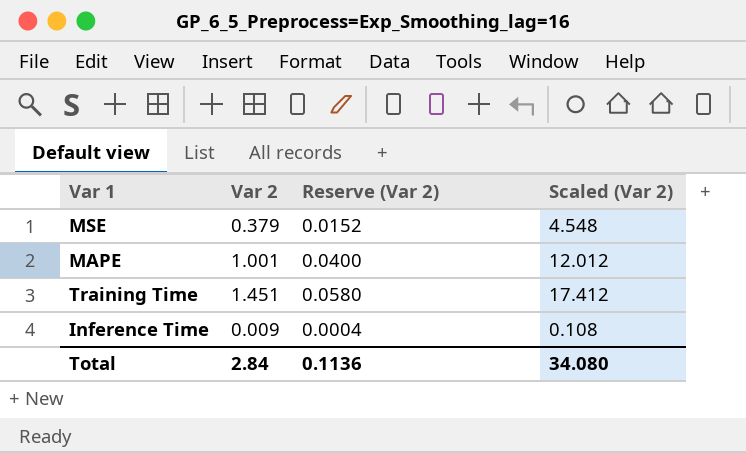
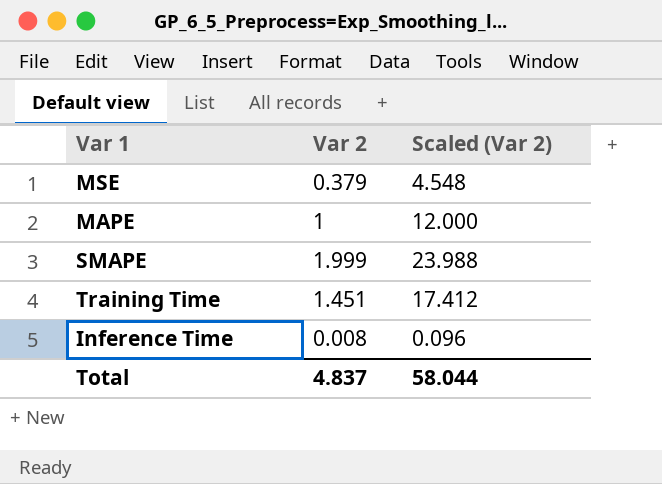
column Reserve (Var 2) | formula: [Var 2] * 0.04 -> none
MAPE | Var 2: 1.001 -> 1
MAPE | Scaled (Var 2): 12.012 -> 12.000
row SMAPE: none -> 1.999 | 23.988
Inference Time | Var 2: 0.009 -> 0.008
Inference Time | Scaled (Var 2): 0.108 -> 0.096
Total | Var 2: 2.84 -> 4.837
Total | Scaled (Var 2): 34.080 -> 58.044

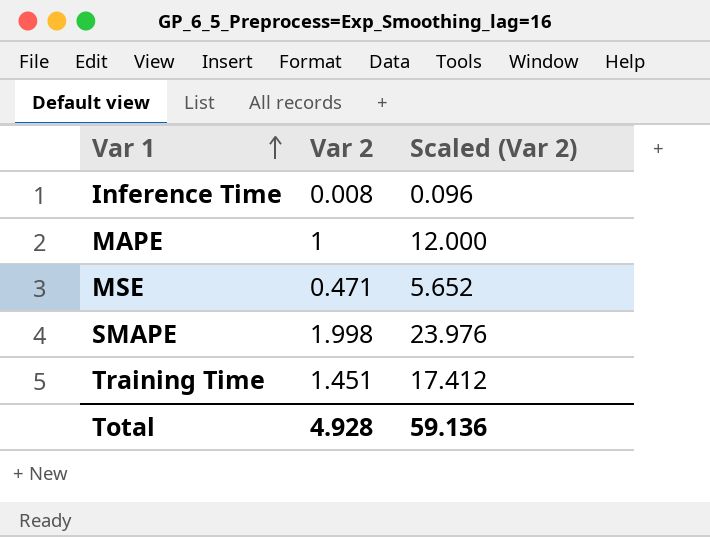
row order: none -> Var 1 ascending
MSE | Var 2: 0.379 -> 0.471
MSE | Scaled (Var 2): 4.548 -> 5.652
SMAPE | Var 2: 1.999 -> 1.998
SMAPE | Scaled (Var 2): 23.988 -> 23.976
Total | Var 2: 4.837 -> 4.928
Total | Scaled (Var 2): 58.044 -> 59.136

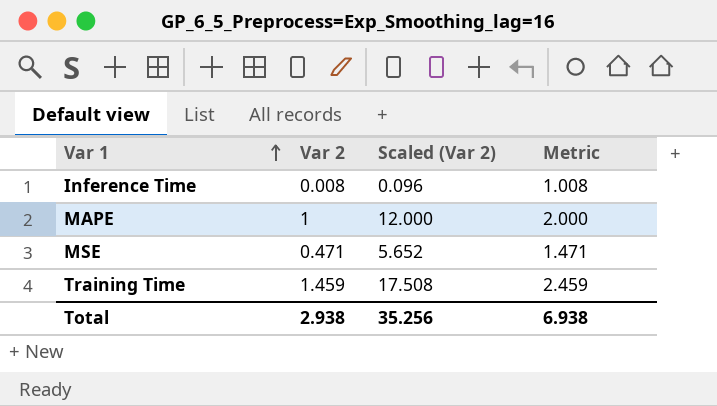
column Metric | formula: none -> [Var 2] + 1
row SMAPE: 1.998 | 23.976 -> none
Training Time | Var 2: 1.451 -> 1.459
Training Time | Scaled (Var 2): 17.412 -> 17.508
Total | Var 2: 4.928 -> 2.938
Total | Scaled (Var 2): 59.136 -> 35.256

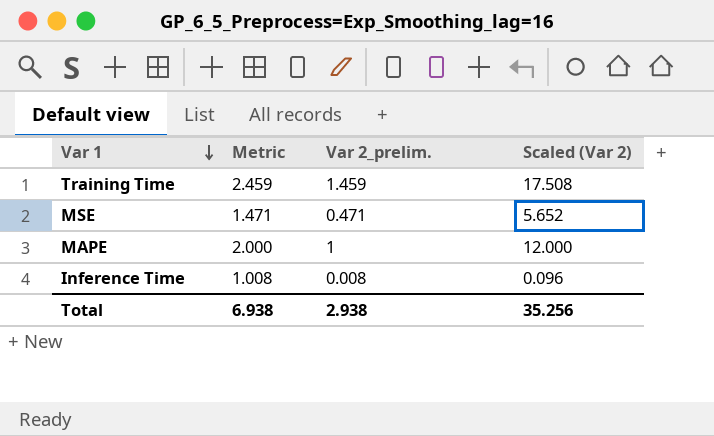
row order: Var 1 ascending -> Var 1 descending
column Metric | position: 4 -> 2
column name: Var 2 -> Var 2_prelim.

